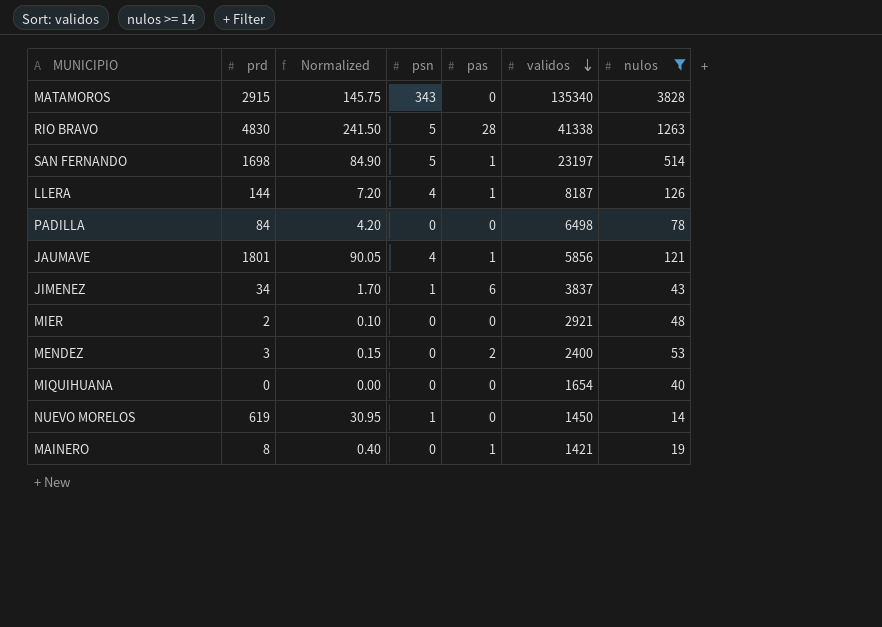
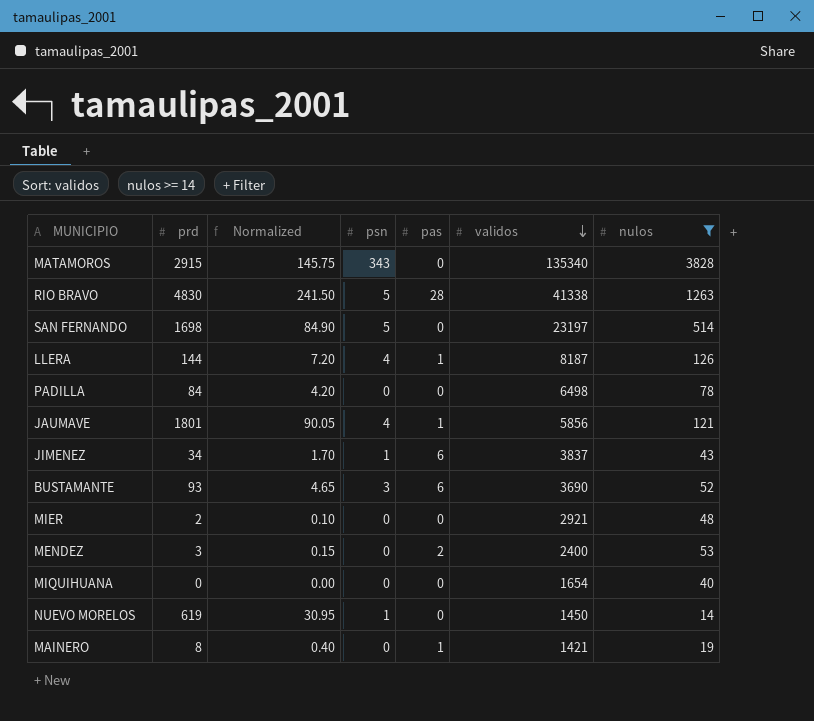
SAN FERNANDO | pas: 1 -> 0
row BUSTAMANTE: none -> 93 | 4.65 | 3 | 6 | 3690 | 52

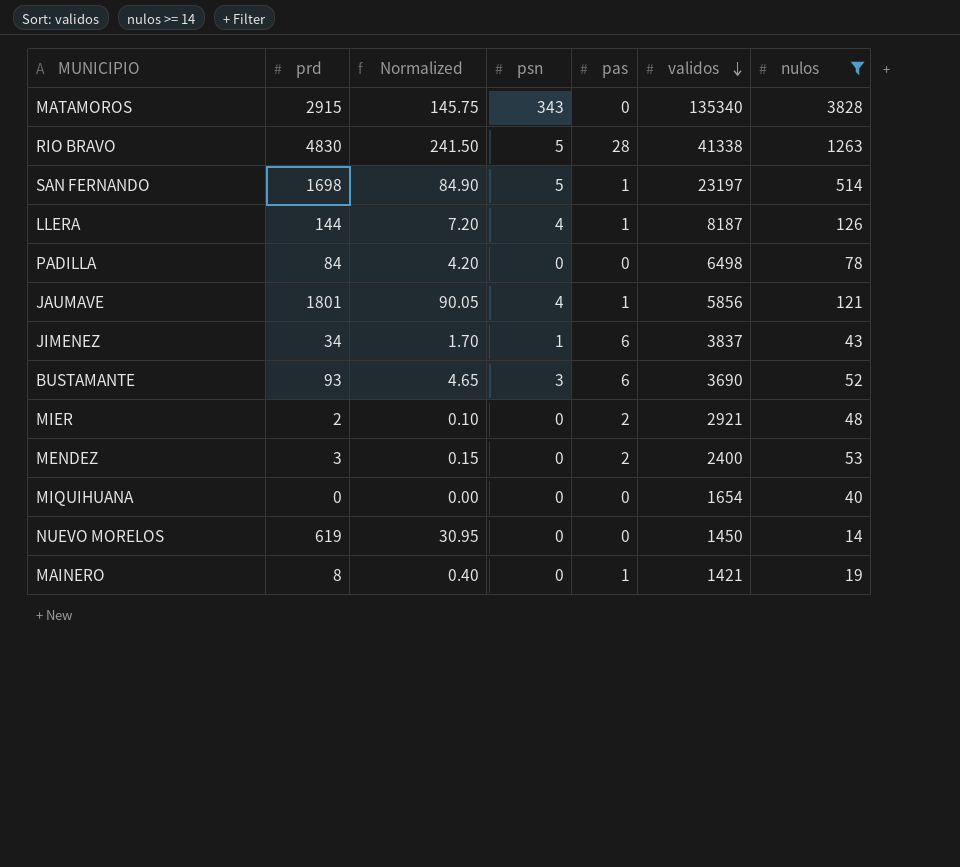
SAN FERNANDO | pas: 0 -> 1
MIER | pas: 0 -> 2
NUEVO MORELOS | psn: 1 -> 0

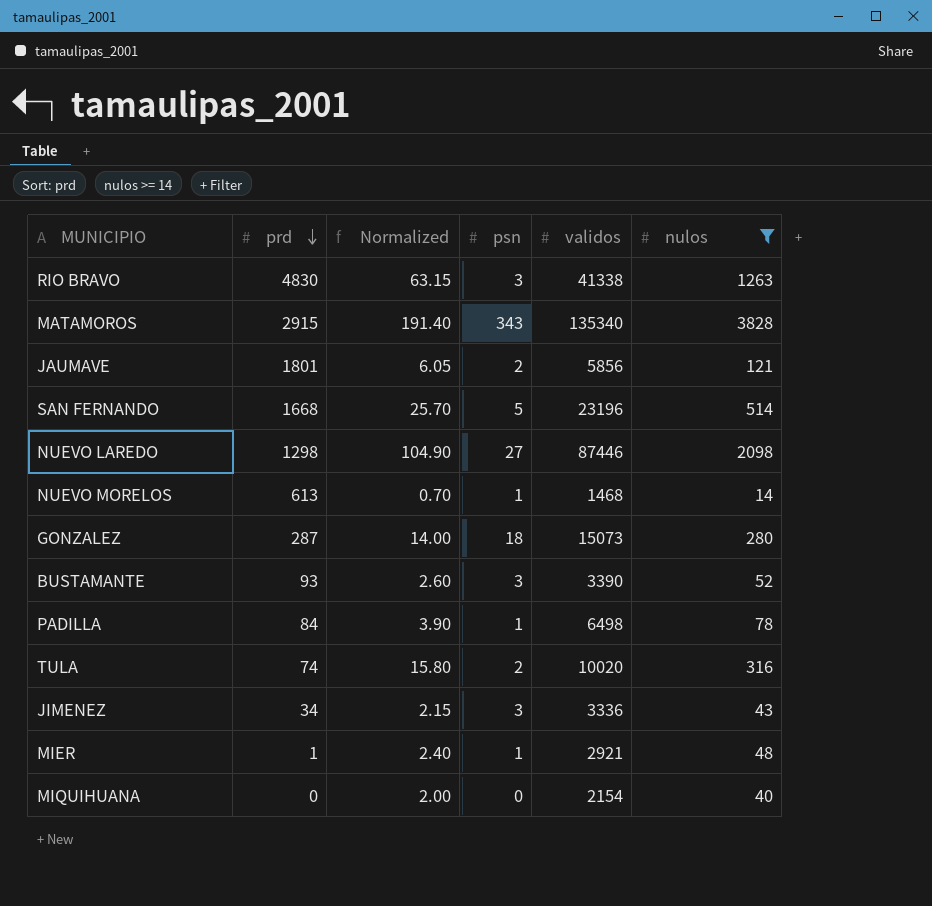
row order: validos descending -> prd descending
column pas | position: 5 -> none
column Normalized | formula: [prd] * 0.05 -> [nulos] * 0.05
row LLERA: 144 | 7.20 | 4 | 1 | 8187 | 126 -> none
row MENDEZ: 3 | 0.15 | 0 | 2 | 2400 | 53 -> none
row MAINERO: 8 | 0.40 | 0 | 1 | 1421 | 19 -> none
RIO BRAVO | psn: 5 -> 3
JAUMAVE | psn: 4 -> 2
SAN FERNANDO | prd: 1698 -> 1668
SAN FERNANDO | validos: 23197 -> 23196
row NUEVO LAREDO: none -> 1298 | 104.90 | 27 | 87446 | 2098
NUEVO MORELOS | prd: 619 -> 613
NUEVO MORELOS | psn: 0 -> 1
NUEVO MORELOS | validos: 1450 -> 1468
row GONZALEZ: none -> 287 | 14.00 | 18 | 15073 | 280
BUSTAMANTE | validos: 3690 -> 3390
PADILLA | psn: 0 -> 1
row TULA: none -> 74 | 15.80 | 2 | 10020 | 316
JIMENEZ | psn: 1 -> 3
JIMENEZ | validos: 3837 -> 3336
MIER | prd: 2 -> 1
MIER | psn: 0 -> 1
MIQUIHUANA | validos: 1654 -> 2154

